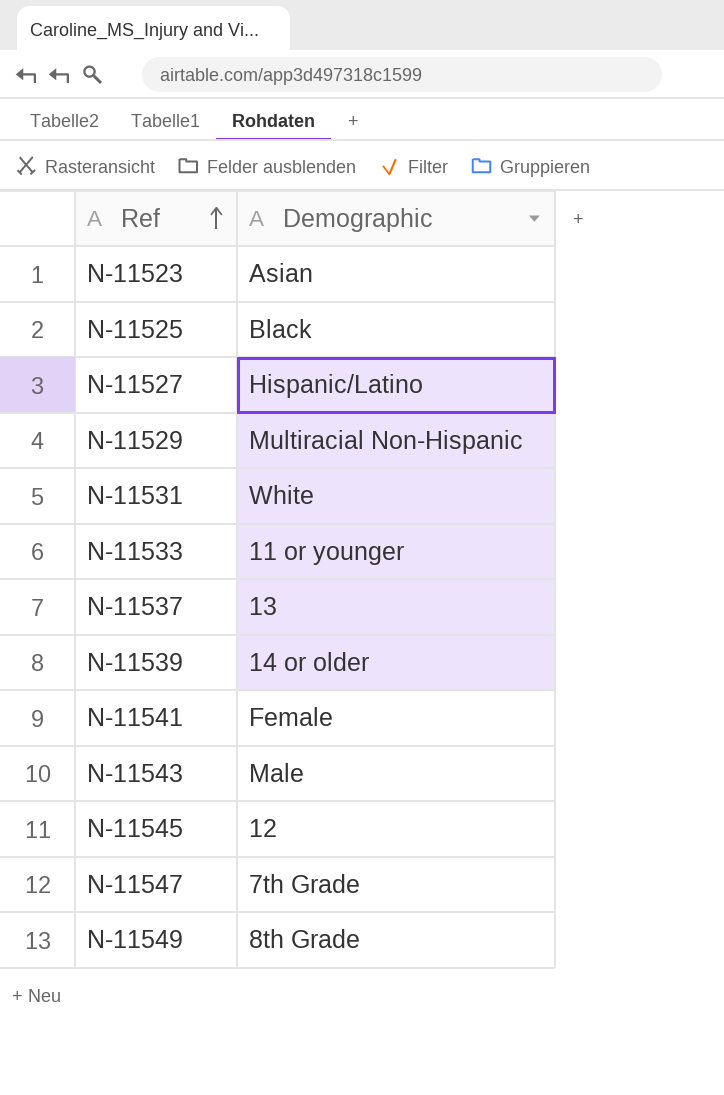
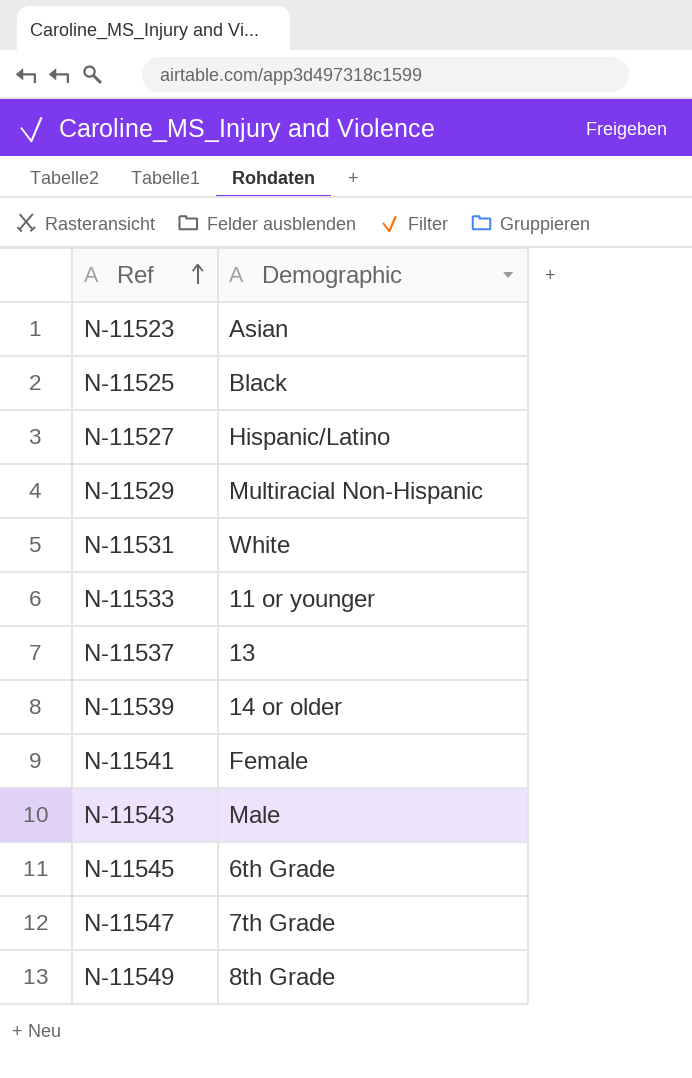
N-11545 | Demographic: 12 -> 6th Grade

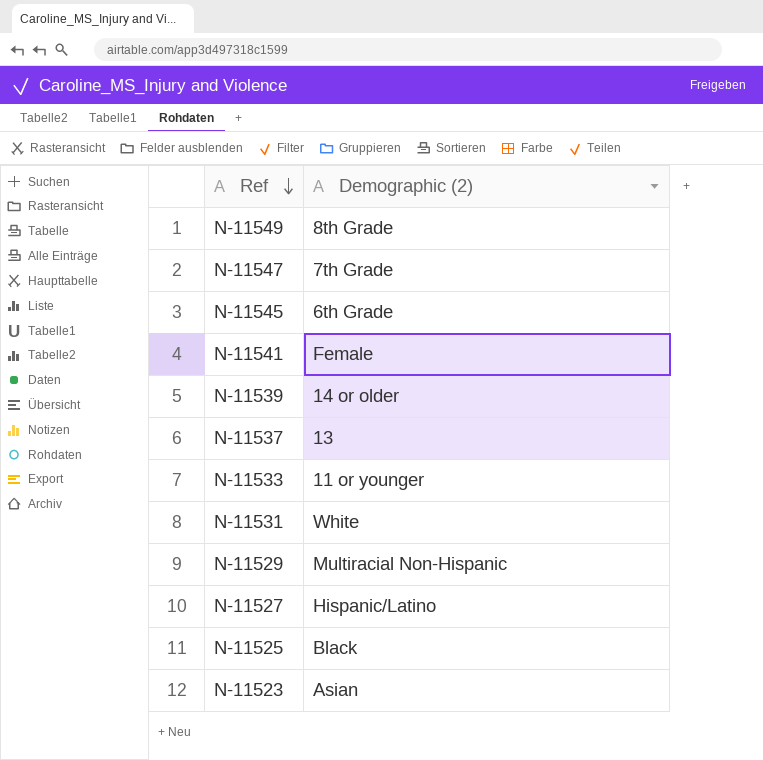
row order: Ref ascending -> Ref descending
column name: Demographic -> Demographic (2)
row N-11543: Male -> none

